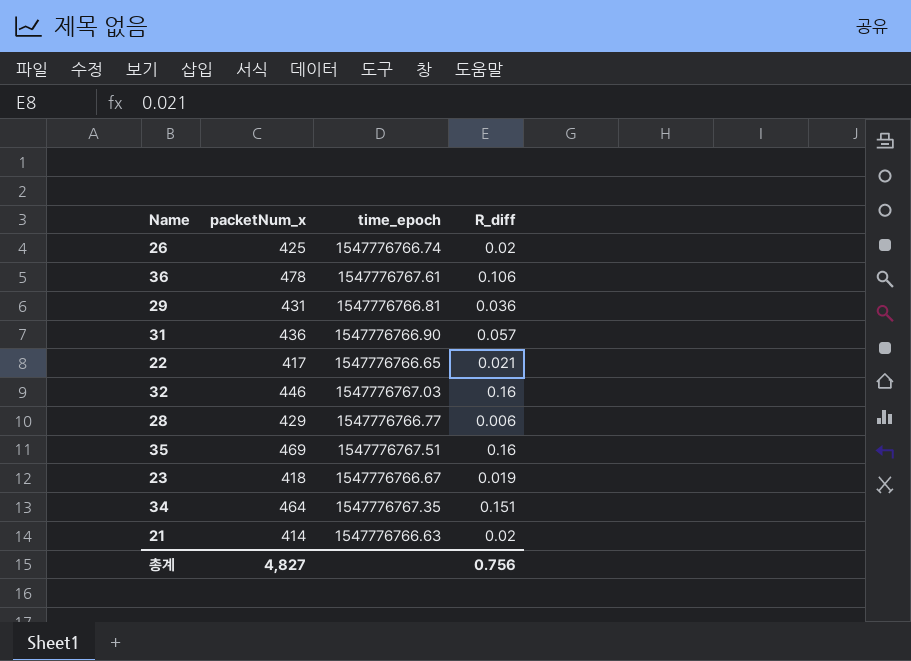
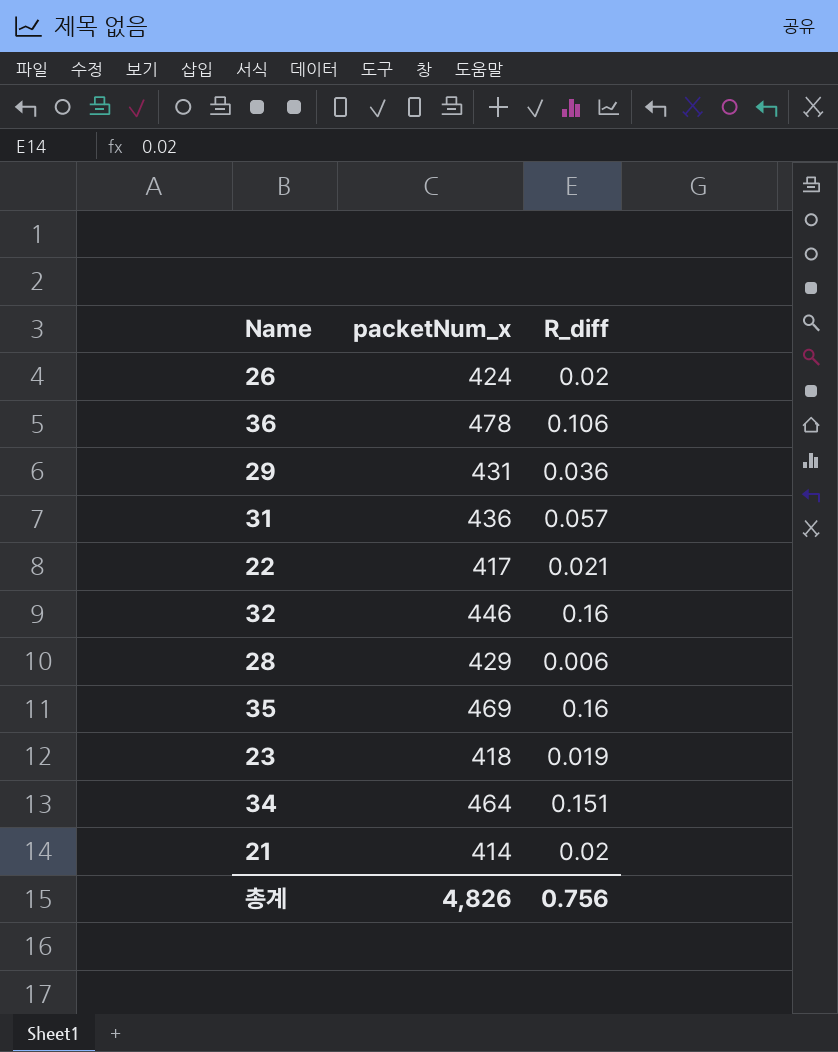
column time_epoch | position: 3 -> none
26 | packetNum_x: 425 -> 424
총계 | packetNum_x: 4,827 -> 4,826

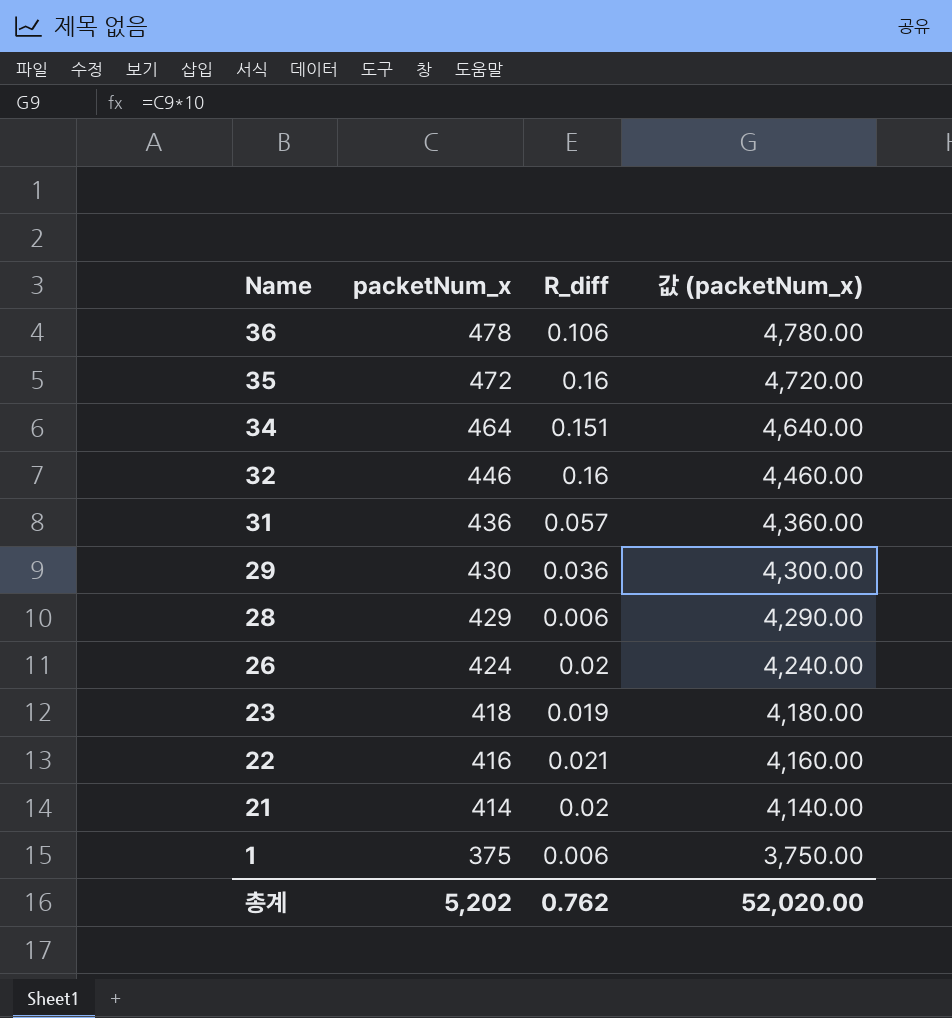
row order: none -> Name descending
column 값 (packetNum_x) | formula: none -> [packetNum_x] * 10
35 | packetNum_x: 469 -> 472
29 | packetNum_x: 431 -> 430
22 | packetNum_x: 417 -> 416
row 1: none -> 375 | 0.006 | 3,750.00
총계 | packetNum_x: 4,826 -> 5,202
총계 | R_diff: 0.756 -> 0.762

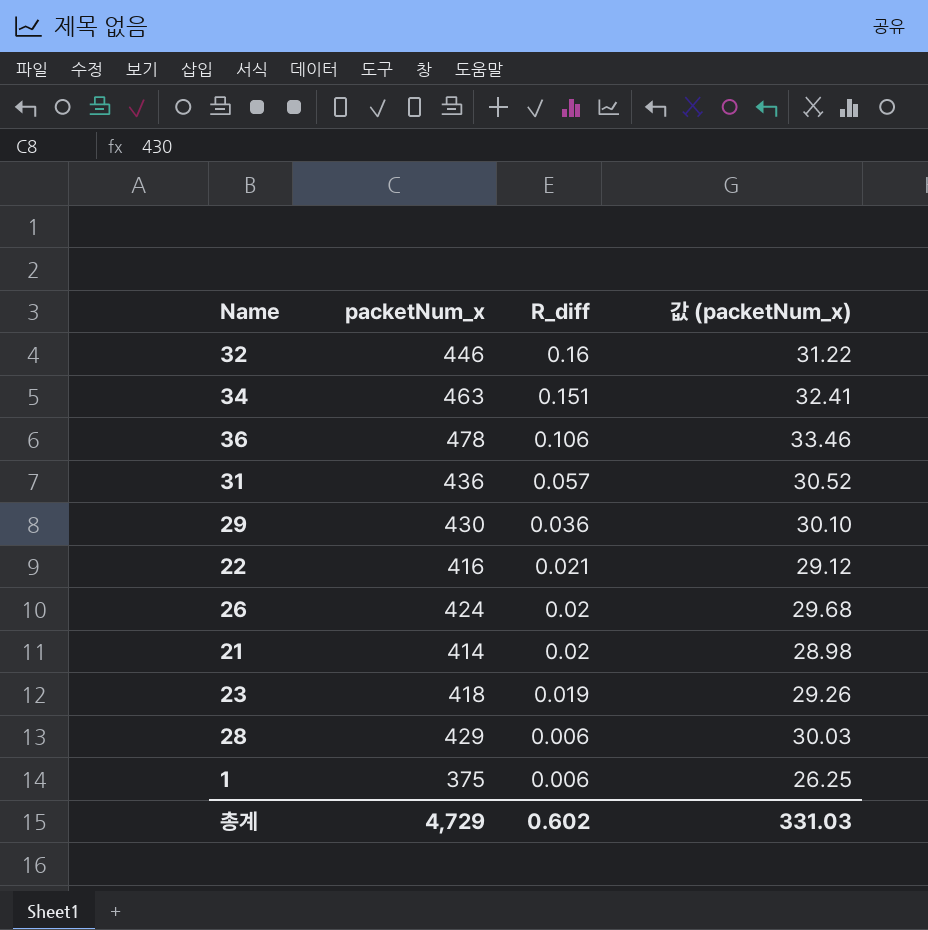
row order: Name descending -> R_diff descending
column 값 (packetNum_x) | formula: [packetNum_x] * 10 -> [packetNum_x] * 0.07
row 35: 472 | 0.16 | 4,720.00 -> none
34 | packetNum_x: 464 -> 463
총계 | packetNum_x: 5,202 -> 4,729
총계 | R_diff: 0.762 -> 0.602
총계 | 값 (packetNum_x): 52,020.00 -> 331.03

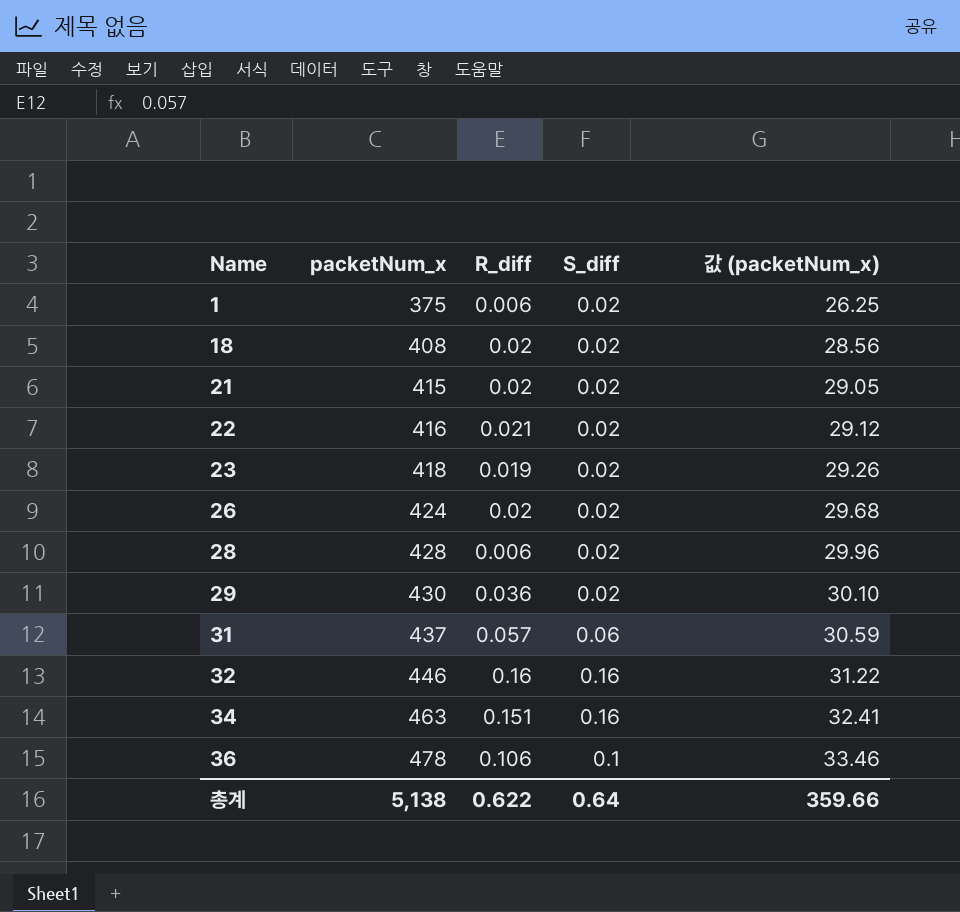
row order: R_diff descending -> Name ascending
column S_diff | position: none -> 4
row 18: none -> 408 | 0.02 | 0.02 | 28.56
21 | packetNum_x: 414 -> 415
21 | 값 (packetNum_x): 28.98 -> 29.05
28 | packetNum_x: 429 -> 428
28 | 값 (packetNum_x): 30.03 -> 29.96
31 | packetNum_x: 436 -> 437
31 | 값 (packetNum_x): 30.52 -> 30.59
총계 | packetNum_x: 4,729 -> 5,138
총계 | R_diff: 0.602 -> 0.622
총계 | 값 (packetNum_x): 331.03 -> 359.66

